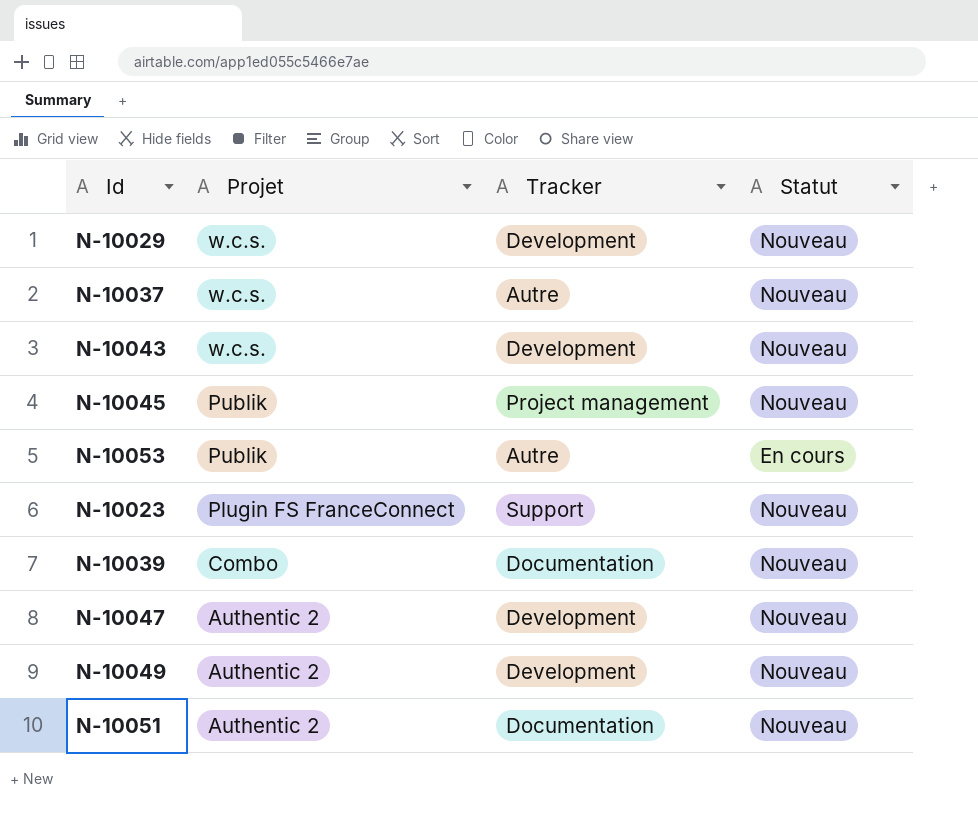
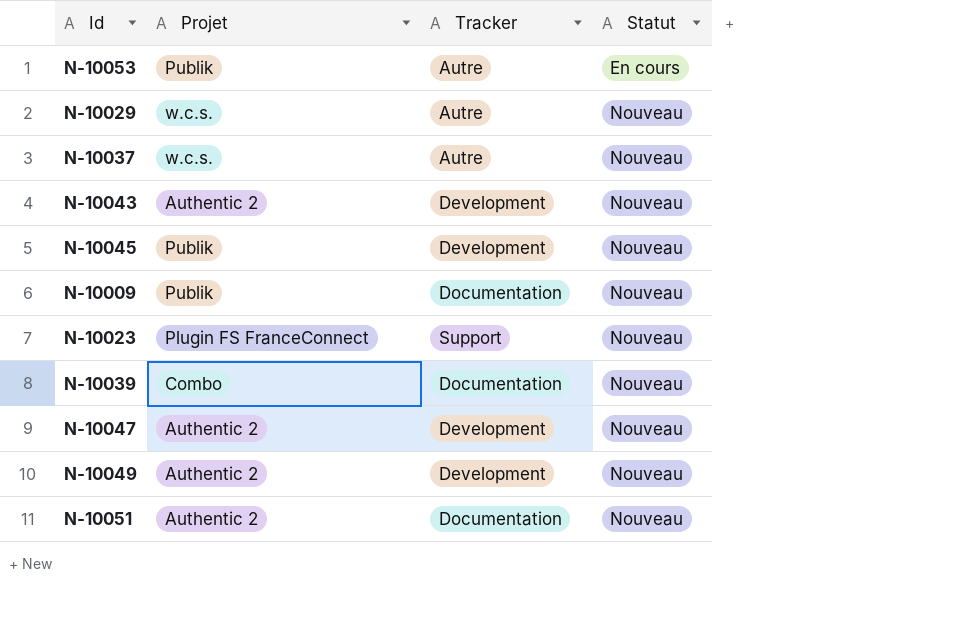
row order: Projet descending -> Statut ascending
N-10029 | Tracker: Development -> Autre
N-10043 | Projet: w.c.s. -> Authentic 2
N-10045 | Tracker: Project management -> Development
row N-10009: none -> Publik | Documentation | Nouveau

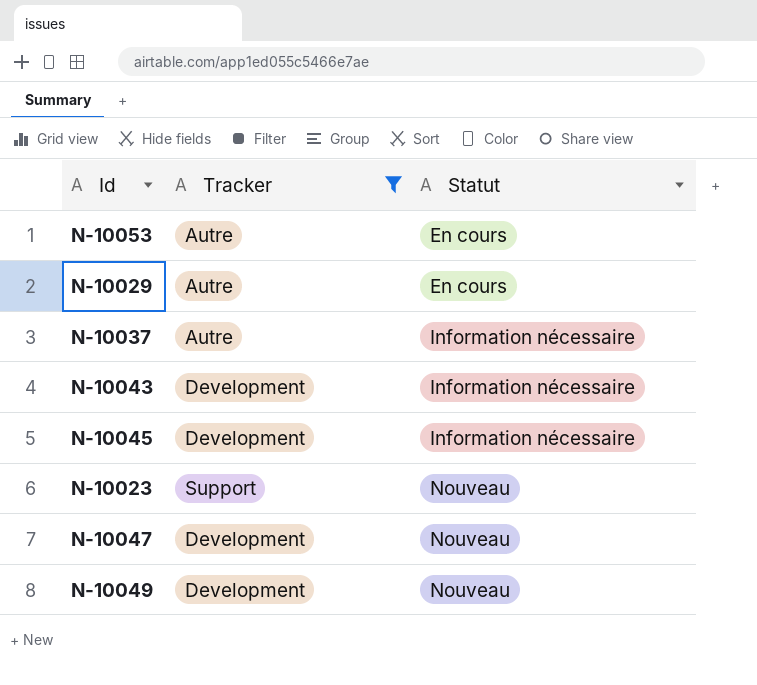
filter: none -> Tracker != Documentation
column Projet | position: 2 -> none
N-10029 | Statut: Nouveau -> En cours
N-10037 | Statut: Nouveau -> Information nécessaire
N-10043 | Statut: Nouveau -> Information nécessaire
N-10045 | Statut: Nouveau -> Information nécessaire

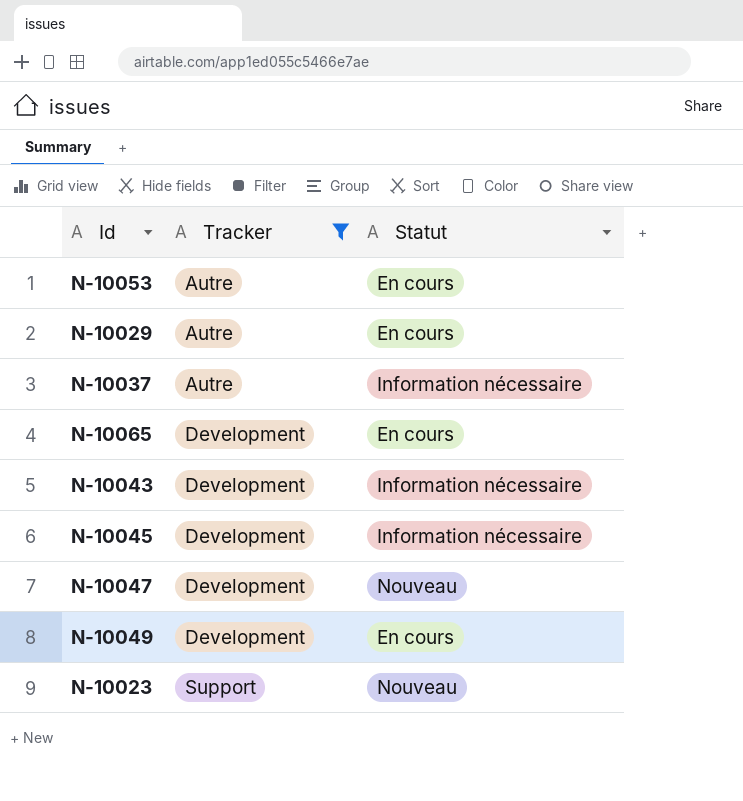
row order: Statut ascending -> Tracker ascending
row N-10065: none -> Development | En cours
N-10049 | Statut: Nouveau -> En cours

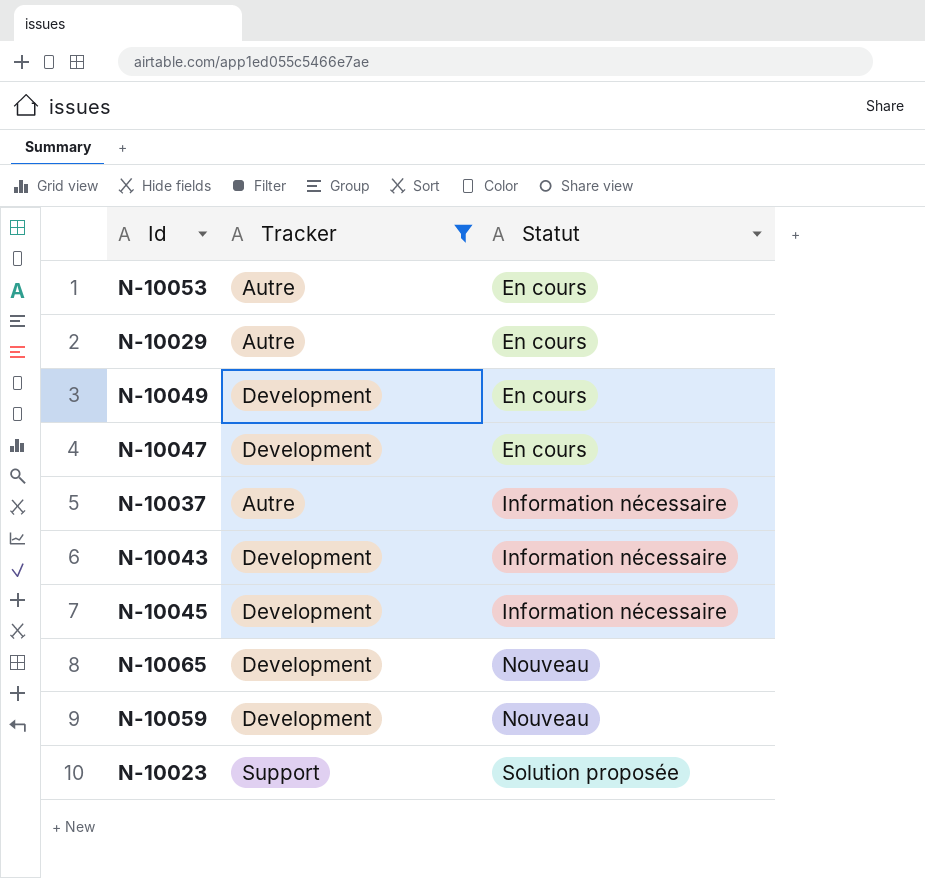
row order: Tracker ascending -> Statut ascending
N-10047 | Statut: Nouveau -> En cours
N-10065 | Statut: En cours -> Nouveau
row N-10059: none -> Development | Nouveau
N-10023 | Statut: Nouveau -> Solution proposée

